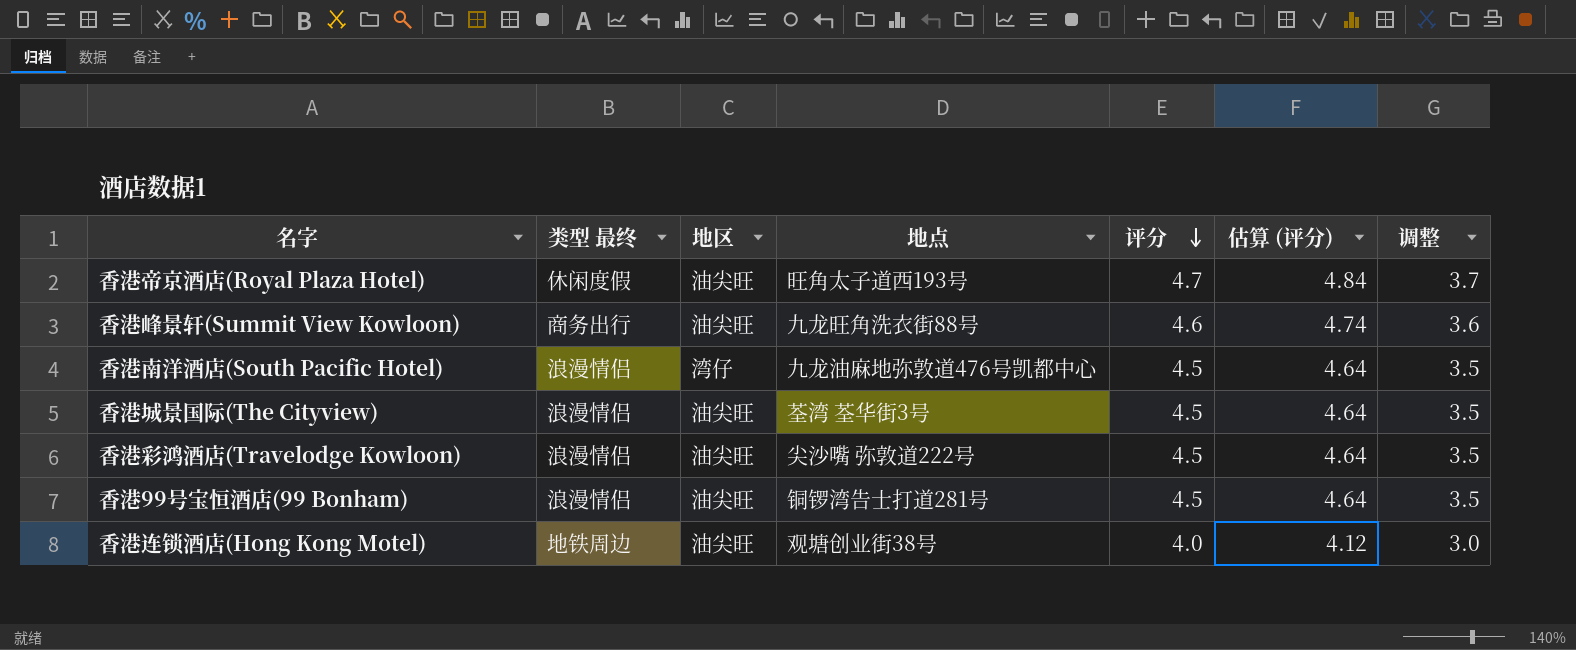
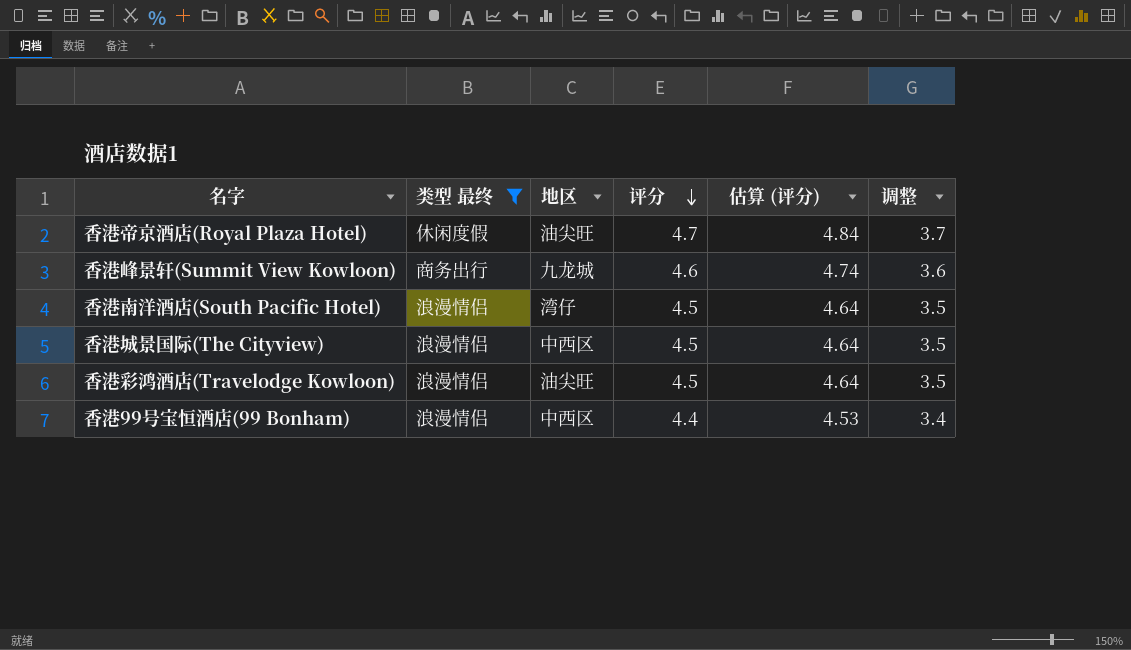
filter: none -> 类型 最终 != 地铁周边
column 地点 | position: 4 -> none
香港峰景轩(Summit View Kowloon) | 地区: 油尖旺 -> 九龙城
香港城景国际(The Cityview) | 地区: 油尖旺 -> 中西区
香港99号宝恒酒店(99 Bonham) | 地区: 油尖旺 -> 中西区
香港99号宝恒酒店(99 Bonham) | 评分: 4.5 -> 4.4
香港99号宝恒酒店(99 Bonham) | 估算 (评分): 4.64 -> 4.53
香港99号宝恒酒店(99 Bonham) | 调整: 3.5 -> 3.4

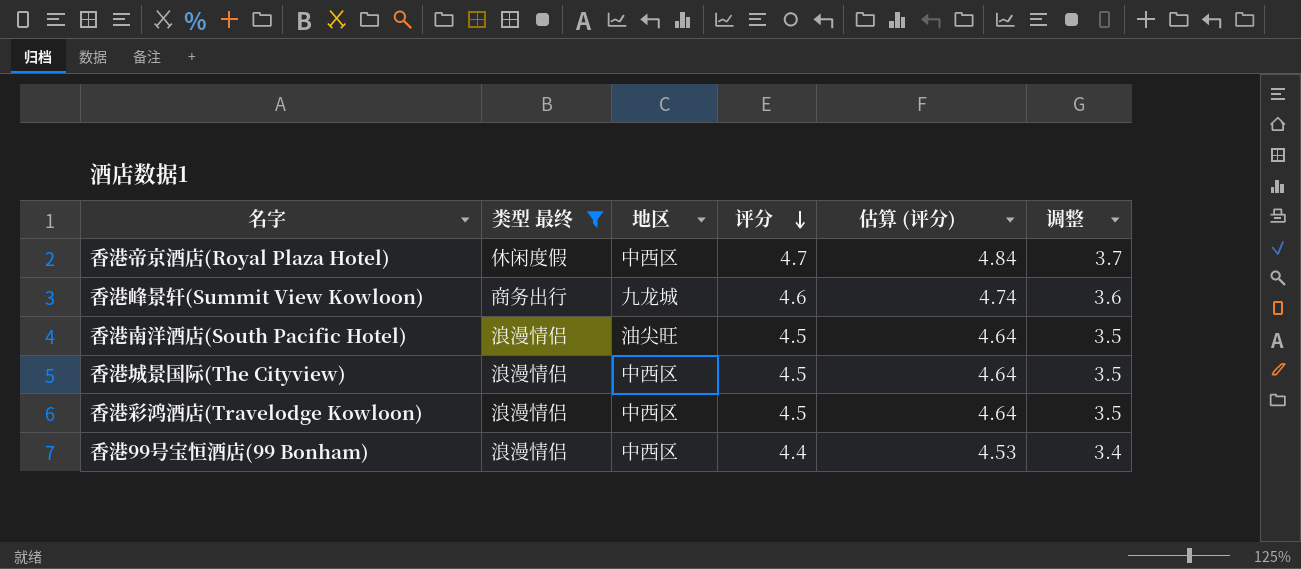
香港帝京酒店(Royal Plaza Hotel) | 地区: 油尖旺 -> 中西区
香港南洋酒店(South Pacific Hotel) | 地区: 湾仔 -> 油尖旺
香港彩鸿酒店(Travelodge Kowloon) | 地区: 油尖旺 -> 中西区

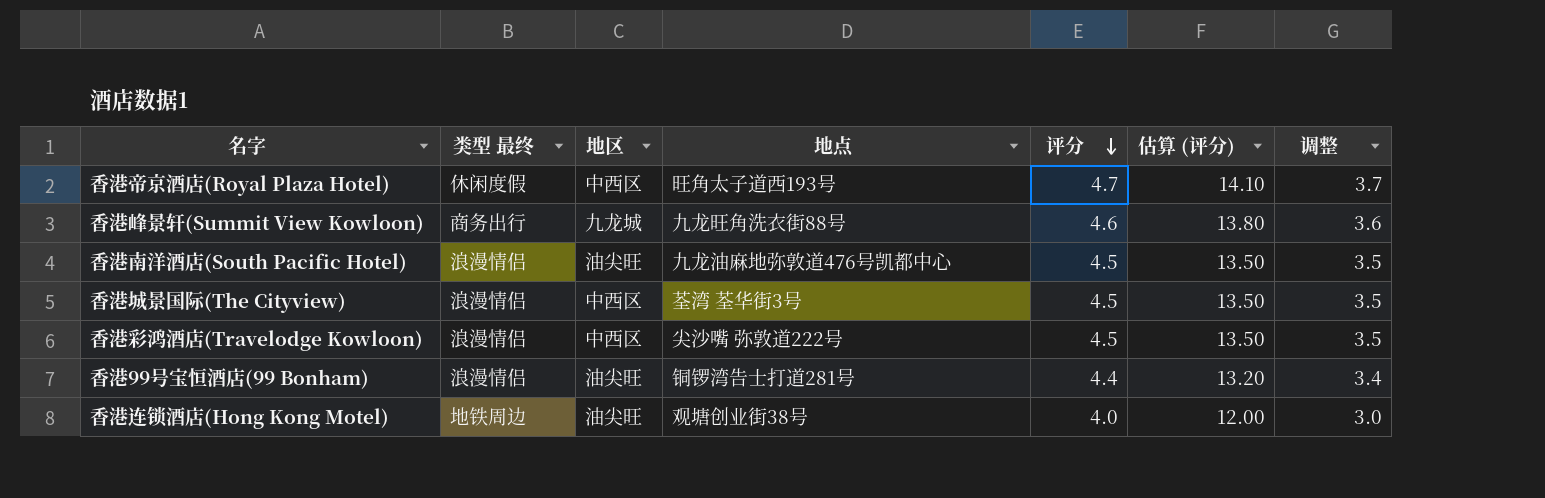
filter: 类型 最终 != 地铁周边 -> none
column 地点 | position: none -> 4
column 估算 (评分) | formula: [评分] * 1.03 -> [评分] * 3
香港99号宝恒酒店(99 Bonham) | 地区: 中西区 -> 油尖旺

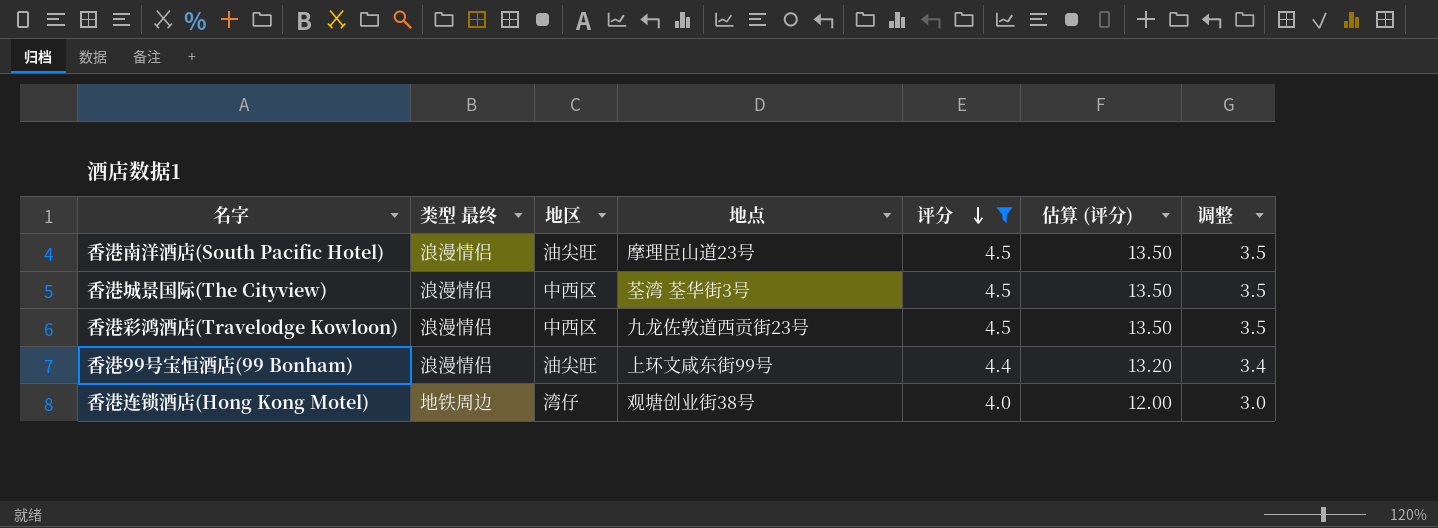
filter: none -> 评分 <= 4.5
香港南洋酒店(South Pacific Hotel) | 地点: 九龙油麻地弥敦道476号凯都中心 -> 摩理臣山道23号
香港彩鸿酒店(Travelodge Kowloon) | 地点: 尖沙嘴 弥敦道222号 -> 九龙佐敦道西贡街23号
香港99号宝恒酒店(99 Bonham) | 地点: 铜锣湾告士打道281号 -> 上环文咸东街99号
香港连锁酒店(Hong Kong Motel) | 地区: 油尖旺 -> 湾仔

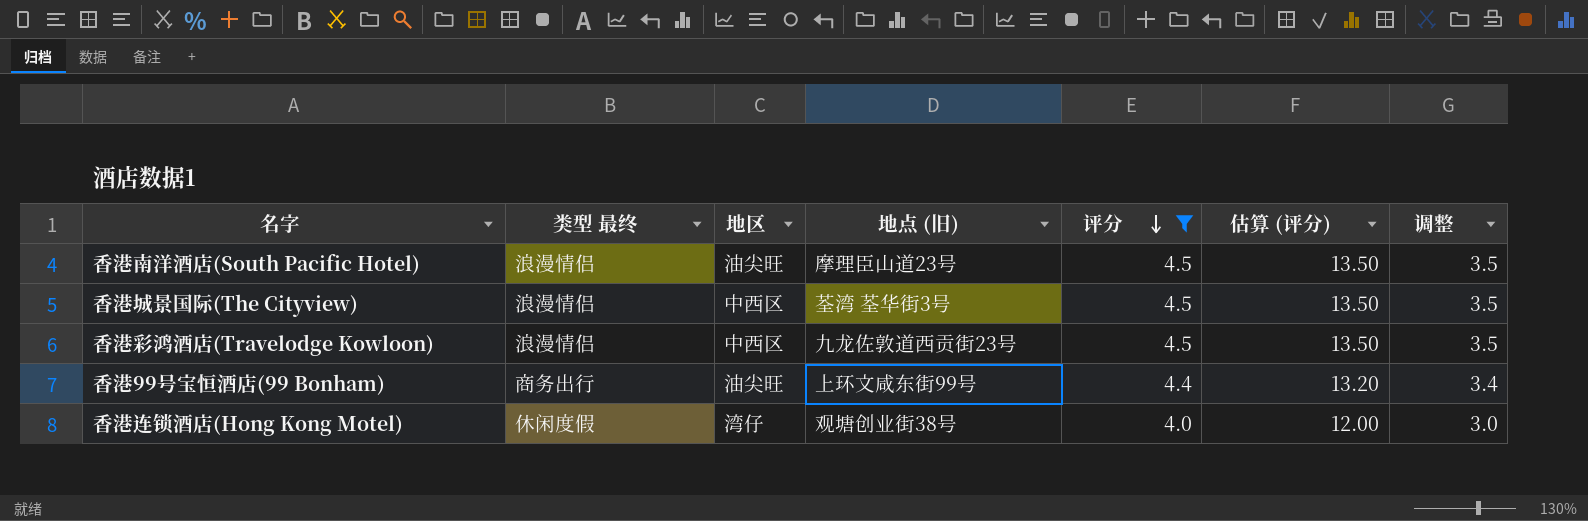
column name: 地点 -> 地点 (旧)
香港99号宝恒酒店(99 Bonham) | 类型 最终: 浪漫情侣 -> 商务出行
香港连锁酒店(Hong Kong Motel) | 类型 最终: 地铁周边 -> 休闲度假

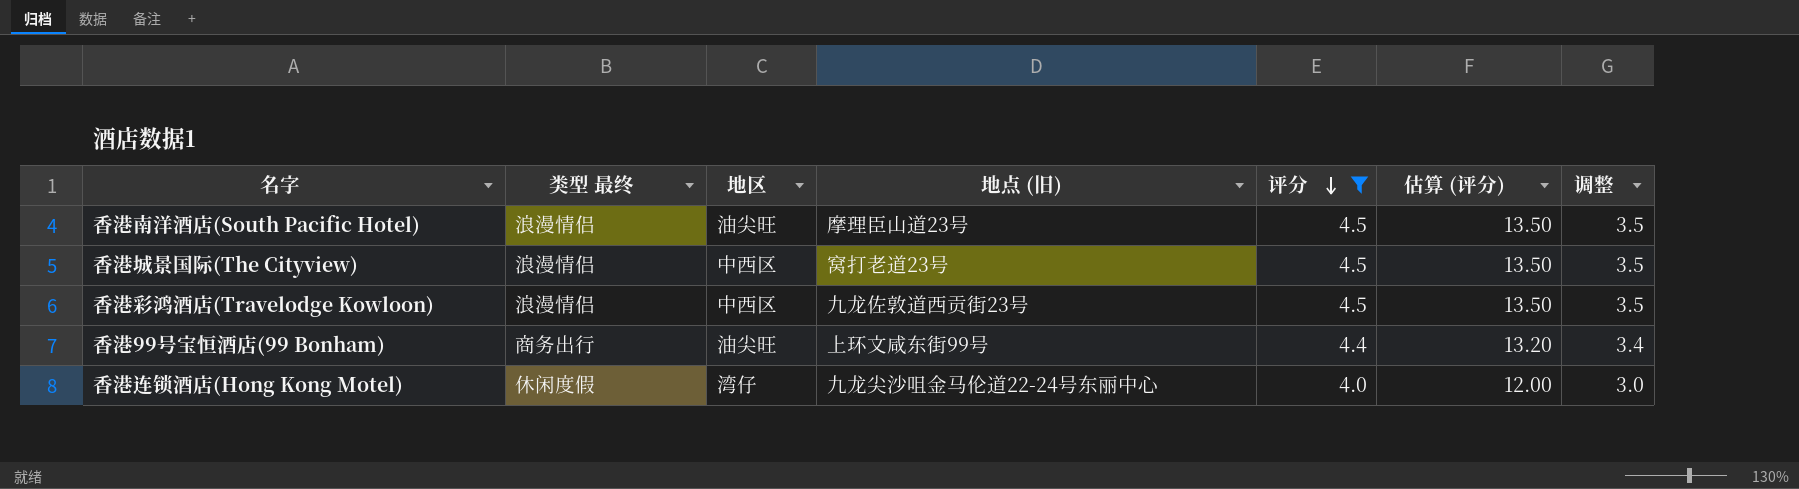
香港城景国际(The Cityview) | 地点 (旧): 荃湾 荃华街3号 -> 窝打老道23号
香港连锁酒店(Hong Kong Motel) | 地点 (旧): 观塘创业街38号 -> 九龙尖沙咀金马伦道22-24号东丽中心

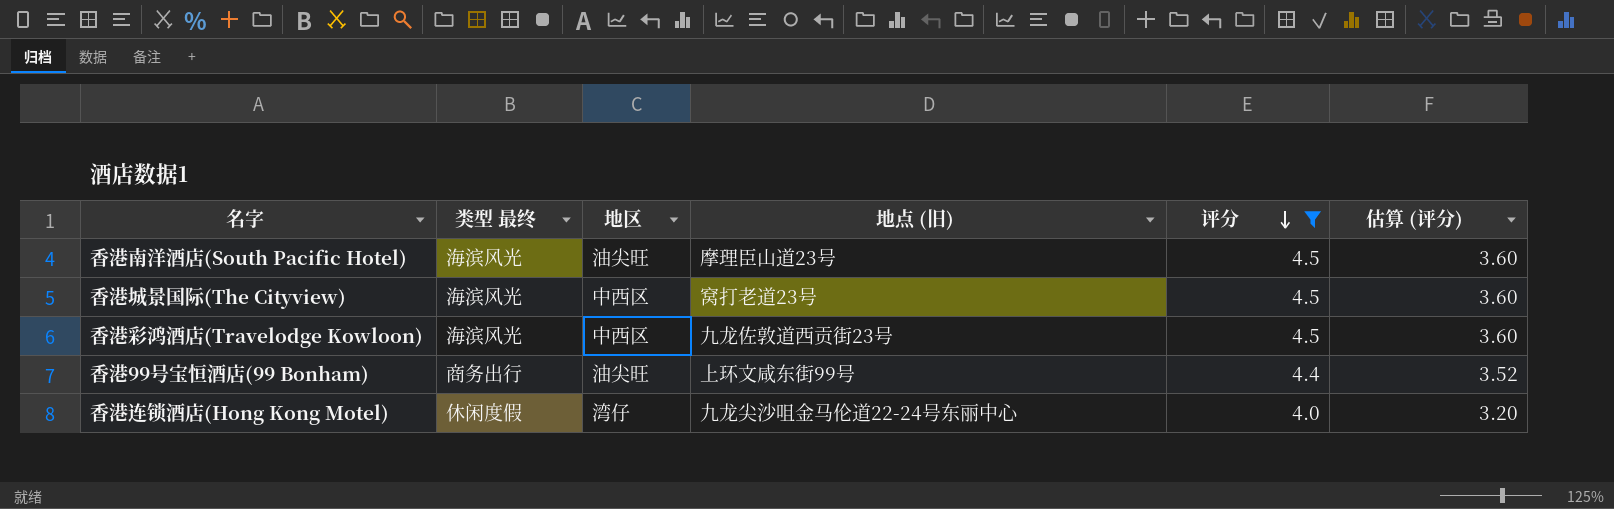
column 调整 | formula: [评分] - 1 -> none
column 估算 (评分) | formula: [评分] * 3 -> [评分] * 0.8
香港南洋酒店(South Pacific Hotel) | 类型 最终: 浪漫情侣 -> 海滨风光
香港城景国际(The Cityview) | 类型 最终: 浪漫情侣 -> 海滨风光
香港彩鸿酒店(Travelodge Kowloon) | 类型 最终: 浪漫情侣 -> 海滨风光

